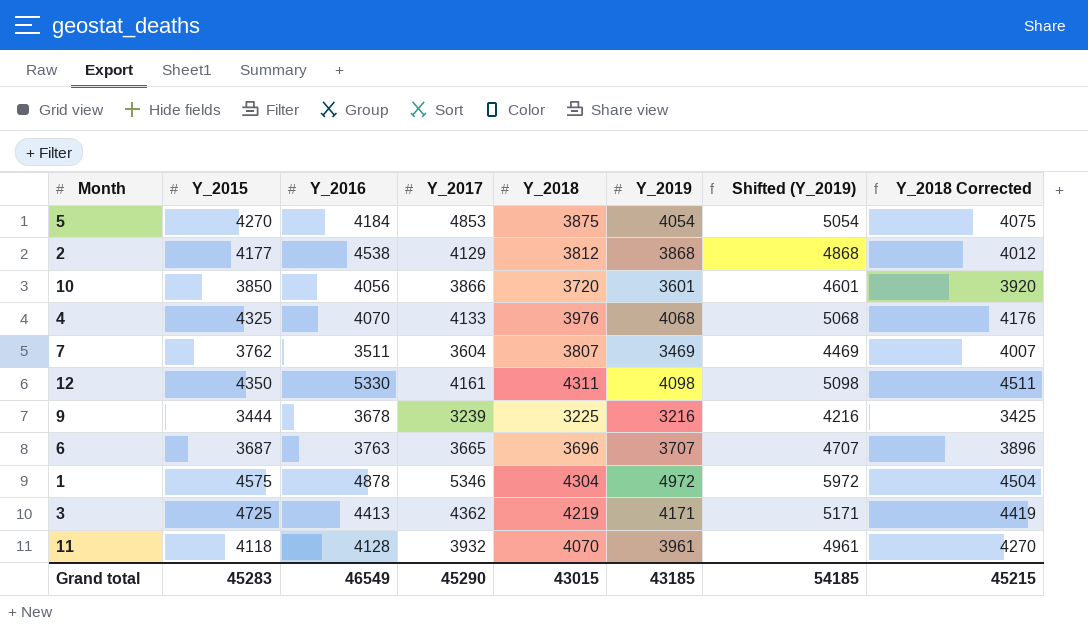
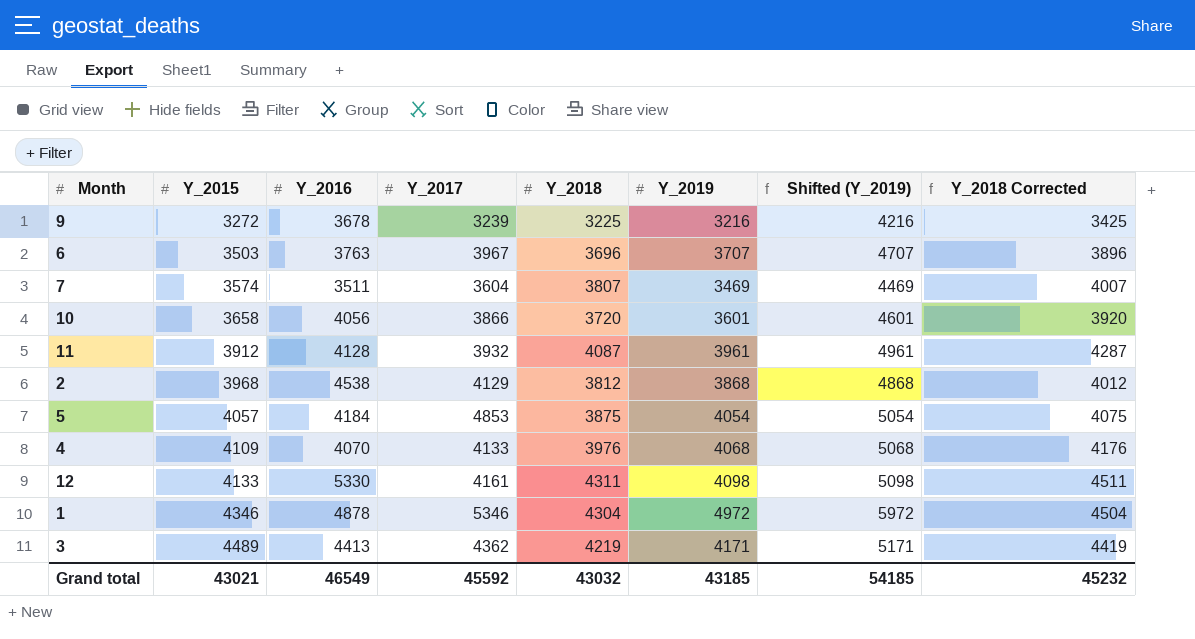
row order: none -> Y_2015 ascending
9 | Y_2015: 3444 -> 3272
6 | Y_2015: 3687 -> 3503
6 | Y_2017: 3665 -> 3967
7 | Y_2015: 3762 -> 3574
10 | Y_2015: 3850 -> 3658
11 | Y_2015: 4118 -> 3912
11 | Y_2018: 4070 -> 4087
11 | Y_2018 Corrected: 4270 -> 4287
2 | Y_2015: 4177 -> 3968
5 | Y_2015: 4270 -> 4057
4 | Y_2015: 4325 -> 4109
12 | Y_2015: 4350 -> 4133
1 | Y_2015: 4575 -> 4346
3 | Y_2015: 4725 -> 4489
Grand total | Y_2015: 45283 -> 43021
Grand total | Y_2017: 45290 -> 45592
Grand total | Y_2018: 43015 -> 43032
Grand total | Y_2018 Corrected: 45215 -> 45232

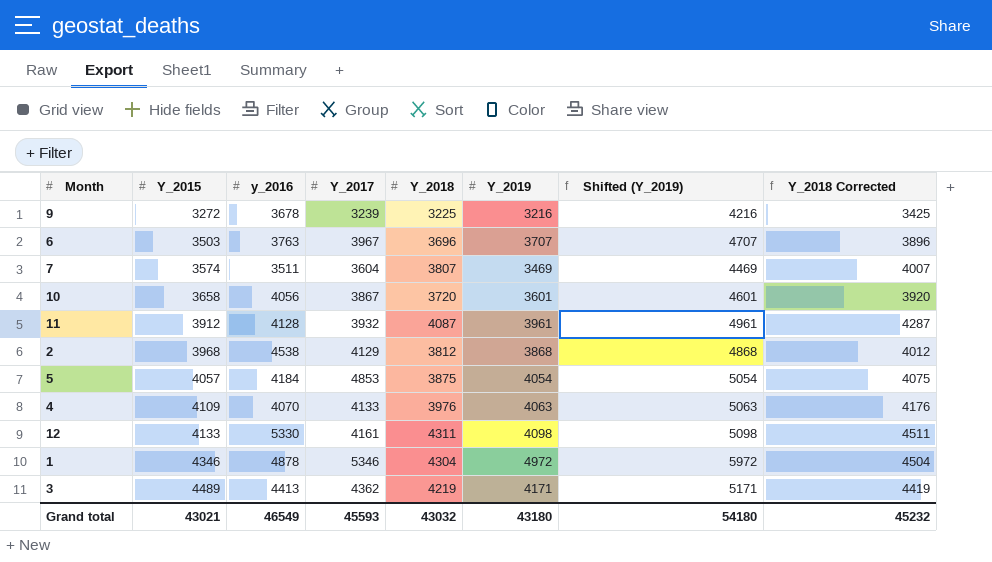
column name: Y_2016 -> y_2016
10 | Y_2017: 3866 -> 3867
4 | Y_2019: 4068 -> 4063
4 | Shifted (Y_2019): 5068 -> 5063
Grand total | Y_2017: 45592 -> 45593
Grand total | Y_2019: 43185 -> 43180
Grand total | Shifted (Y_2019): 54185 -> 54180

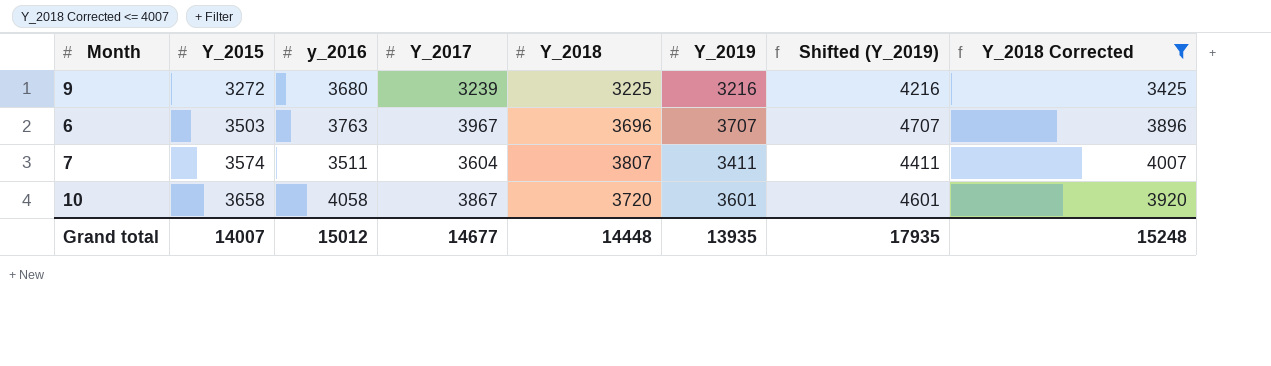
filter: none -> Y_2018 Corrected <= 4007
9 | y_2016: 3678 -> 3680
7 | Y_2019: 3469 -> 3411
7 | Shifted (Y_2019): 4469 -> 4411
10 | y_2016: 4056 -> 4058
Grand total | Y_2015: 43021 -> 14007
Grand total | y_2016: 46549 -> 15012
Grand total | Y_2017: 45593 -> 14677
Grand total | Y_2018: 43032 -> 14448
Grand total | Y_2019: 43180 -> 13935
Grand total | Shifted (Y_2019): 54180 -> 17935
Grand total | Y_2018 Corrected: 45232 -> 15248

